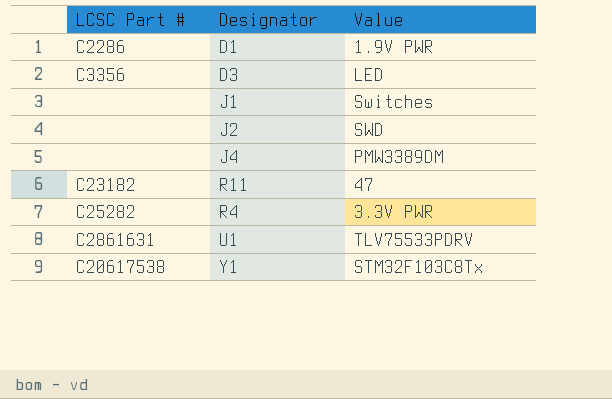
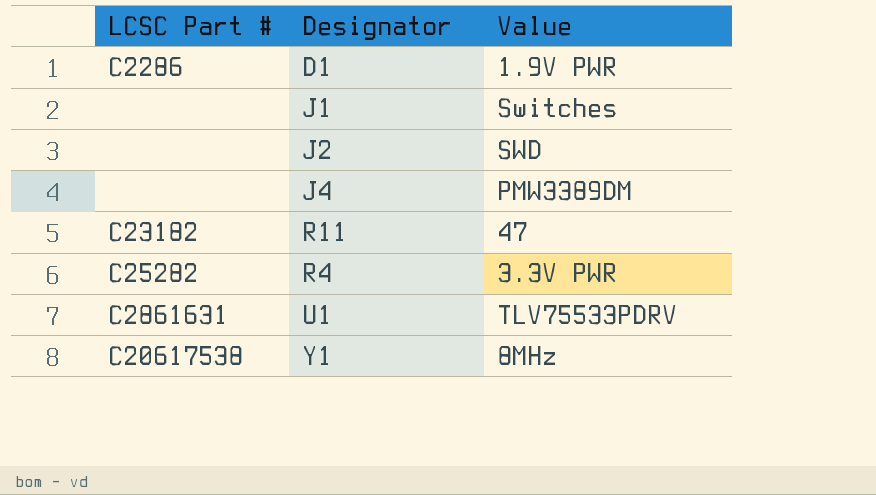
row D3: C3356 | LED -> none
Y1 | Value: STM32F103C8Tx -> 8MHz

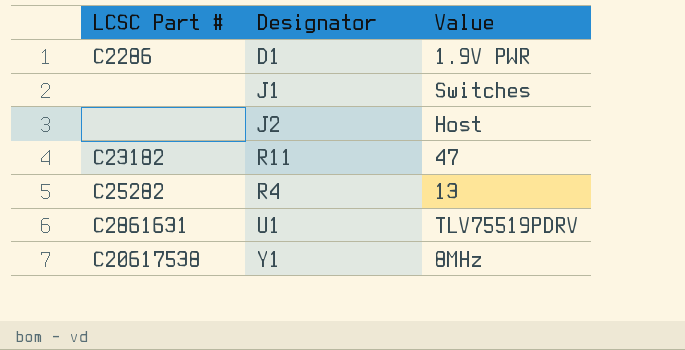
row J4: none | PMW3389DM -> none
J2 | Value: SWD -> Host
R4 | Value: 3.3V PWR -> 13
U1 | Value: TLV75533PDRV -> TLV75519PDRV

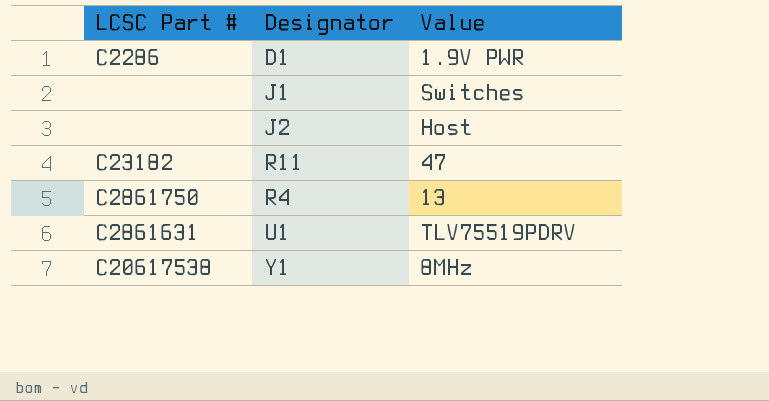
R4 | LCSC Part #: C25282 -> C2861750

